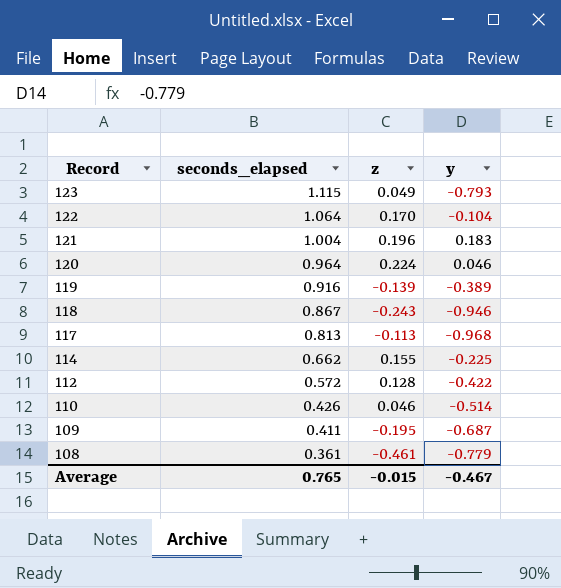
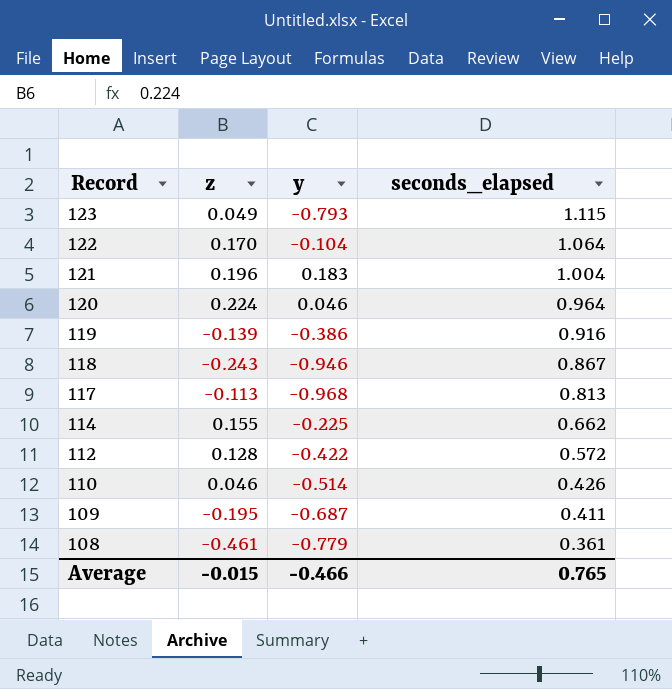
column seconds_elapsed | position: 2 -> 4
119 | y: -0.389 -> -0.386
Average | y: -0.467 -> -0.466

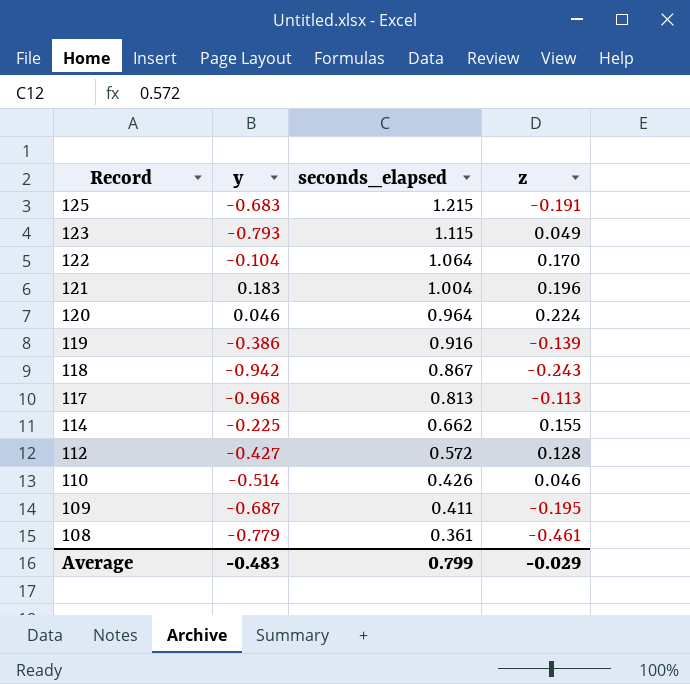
column z | position: 2 -> 4
row 125: none -> -0.683 | 1.215 | -0.191
118 | y: -0.946 -> -0.942
112 | y: -0.422 -> -0.427
Average | y: -0.466 -> -0.483
Average | seconds_elapsed: 0.765 -> 0.799
Average | z: -0.015 -> -0.029

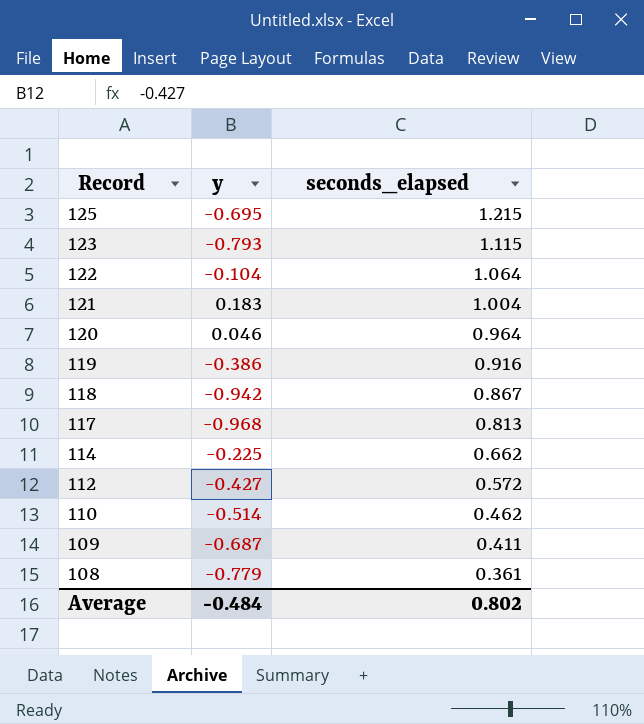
column z | position: 4 -> none
125 | y: -0.683 -> -0.695
110 | seconds_elapsed: 0.426 -> 0.462
Average | y: -0.483 -> -0.484
Average | seconds_elapsed: 0.799 -> 0.802

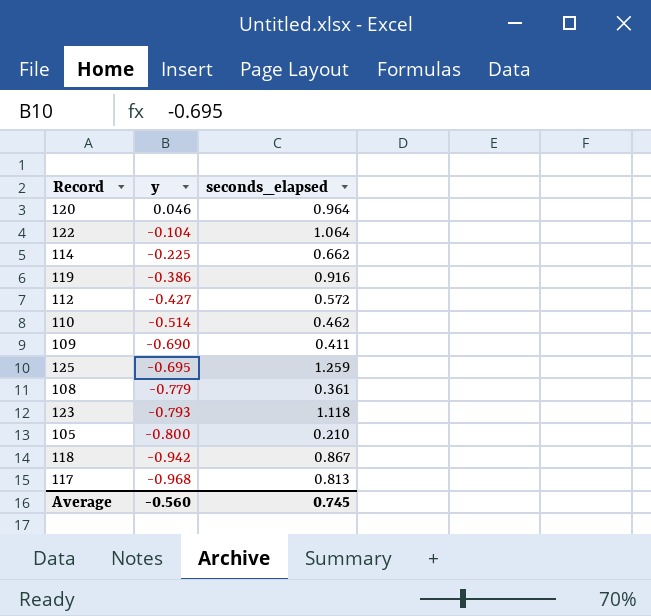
row order: Record descending -> y descending
row 121: 0.183 | 1.004 -> none
109 | y: -0.687 -> -0.690
125 | seconds_elapsed: 1.215 -> 1.259
123 | seconds_elapsed: 1.115 -> 1.118
row 105: none -> -0.800 | 0.210
Average | y: -0.484 -> -0.560
Average | seconds_elapsed: 0.802 -> 0.745

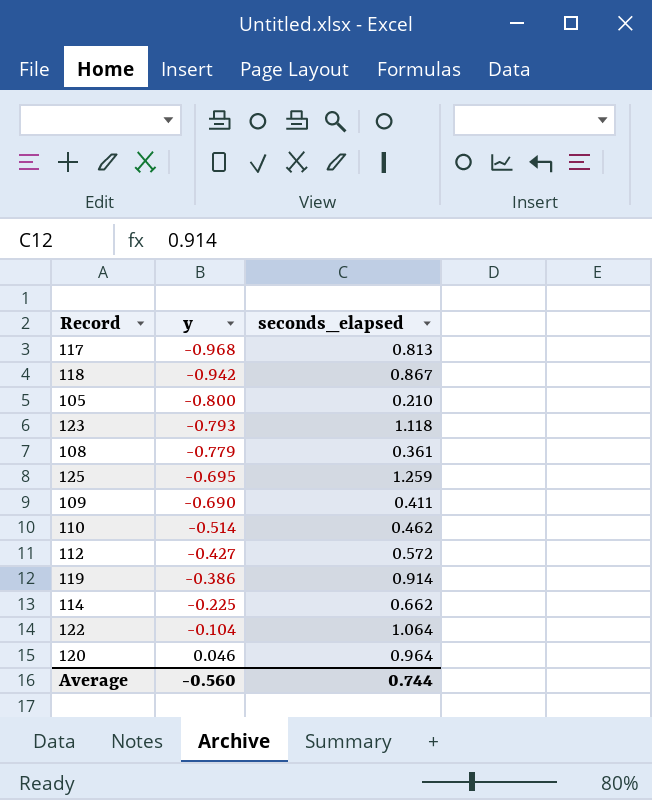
row order: y descending -> y ascending
119 | seconds_elapsed: 0.916 -> 0.914
Average | seconds_elapsed: 0.745 -> 0.744

